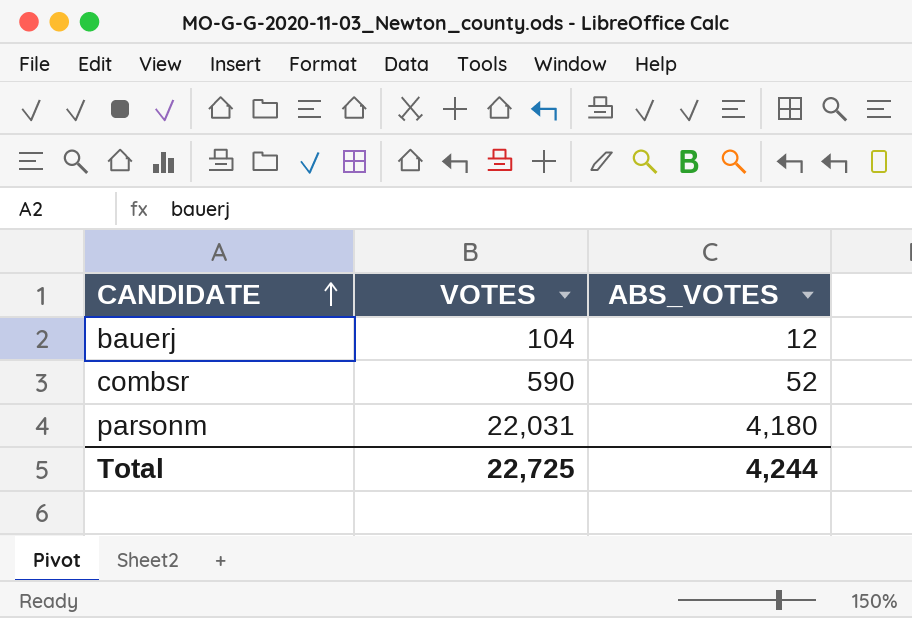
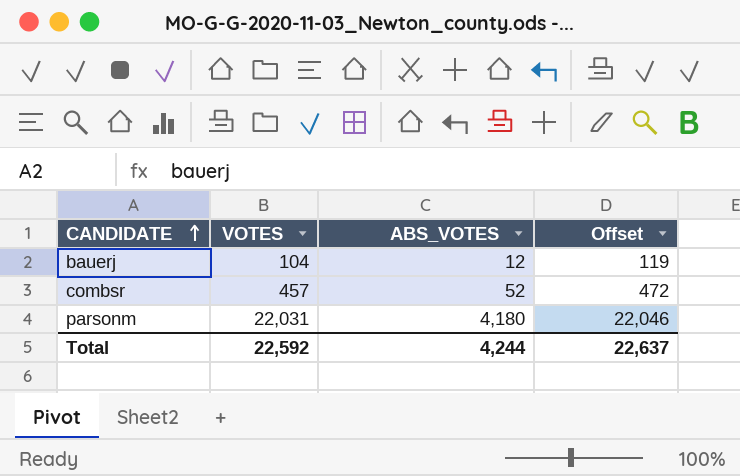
column Offset | formula: none -> [VOTES] + 15
combsr | VOTES: 590 -> 457
Total | VOTES: 22,725 -> 22,592

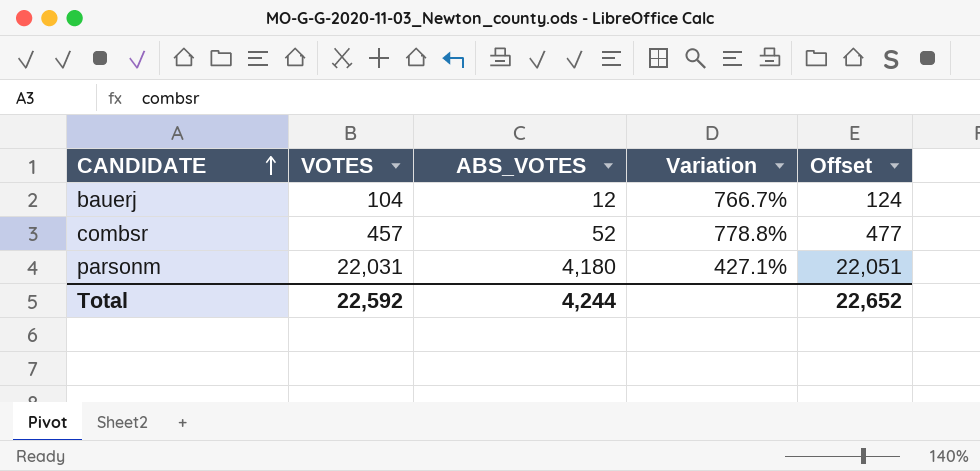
column Variation | formula: none -> ([VOTES] - [ABS_VOTES]) / [ABS_VOTES]
column Offset | formula: [VOTES] + 15 -> [VOTES] + 20
Total | Offset: 22,637 -> 22,652

